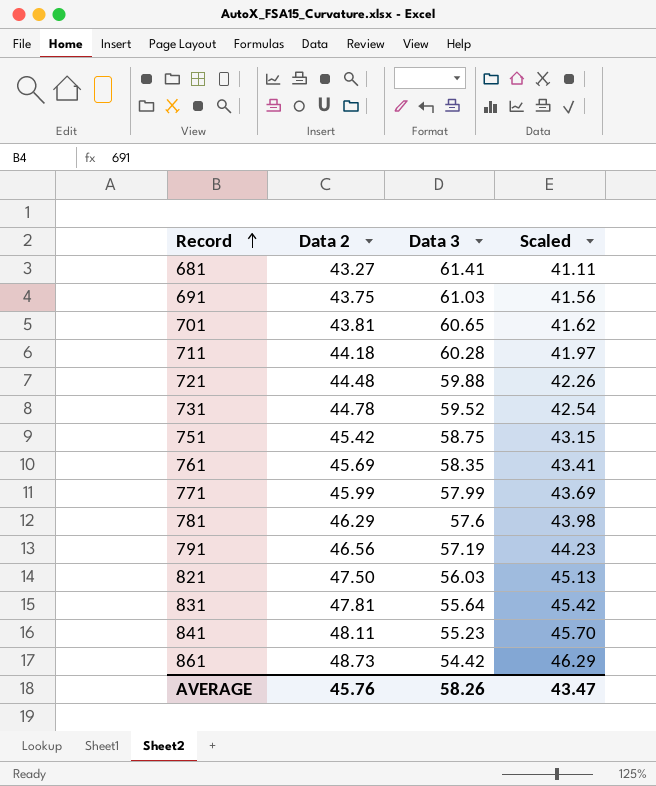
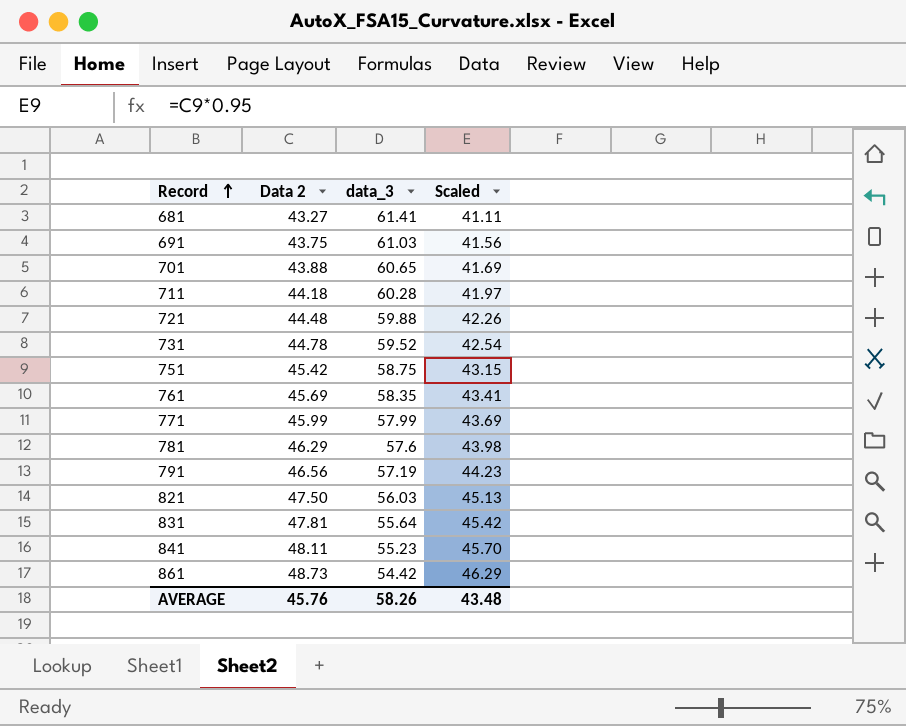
column name: Data 3 -> data_3
701 | Data 2: 43.81 -> 43.88
701 | Scaled: 41.62 -> 41.69
AVERAGE | Scaled: 43.47 -> 43.48

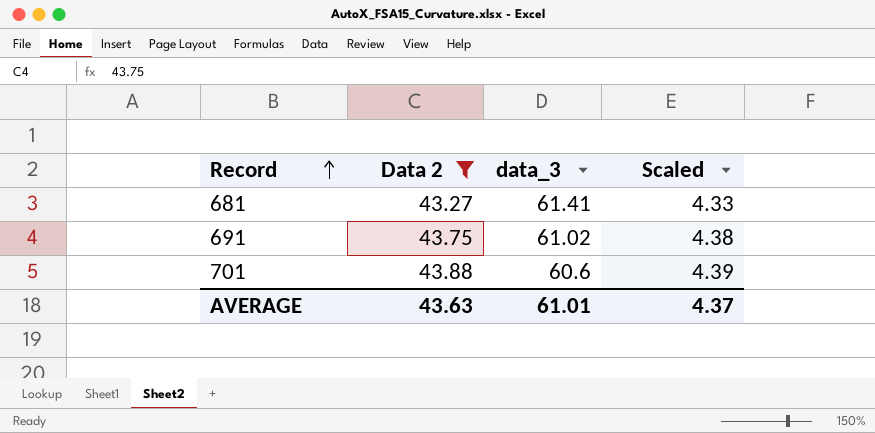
filter: none -> Data 2 <= 43.88
column Scaled | formula: [Data 2] * 0.95 -> [Data 2] * 0.1
691 | data_3: 61.03 -> 61.02
701 | data_3: 60.65 -> 60.6
AVERAGE | Data 2: 45.76 -> 43.63
AVERAGE | data_3: 58.26 -> 61.01
AVERAGE | Scaled: 43.48 -> 4.37

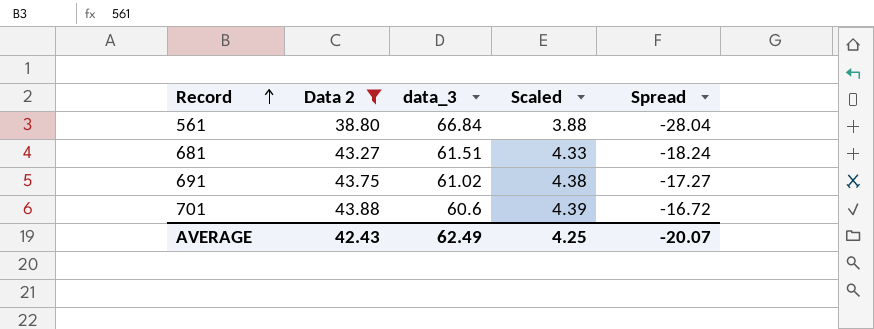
column Spread | formula: none -> [Data 2] - [data_3]
row 561: none -> 38.80 | 66.84 | 3.88 | -28.04
681 | data_3: 61.41 -> 61.51
AVERAGE | Data 2: 43.63 -> 42.43
AVERAGE | data_3: 61.01 -> 62.49
AVERAGE | Scaled: 4.37 -> 4.25

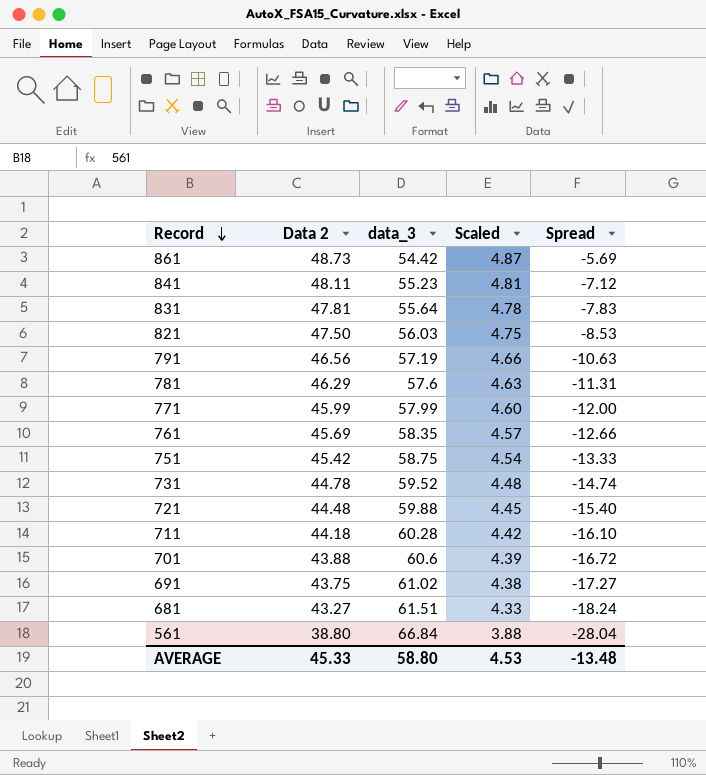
filter: Data 2 <= 43.88 -> none
row order: Record ascending -> Record descending
AVERAGE | Data 2: 42.43 -> 45.33
AVERAGE | data_3: 62.49 -> 58.80
AVERAGE | Scaled: 4.25 -> 4.53
AVERAGE | Spread: -20.07 -> -13.48

